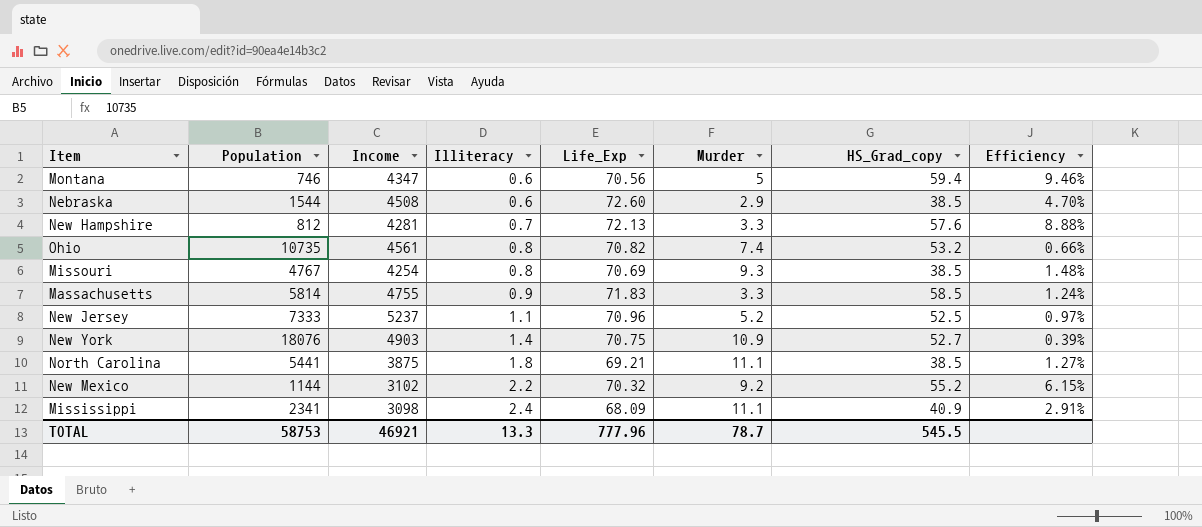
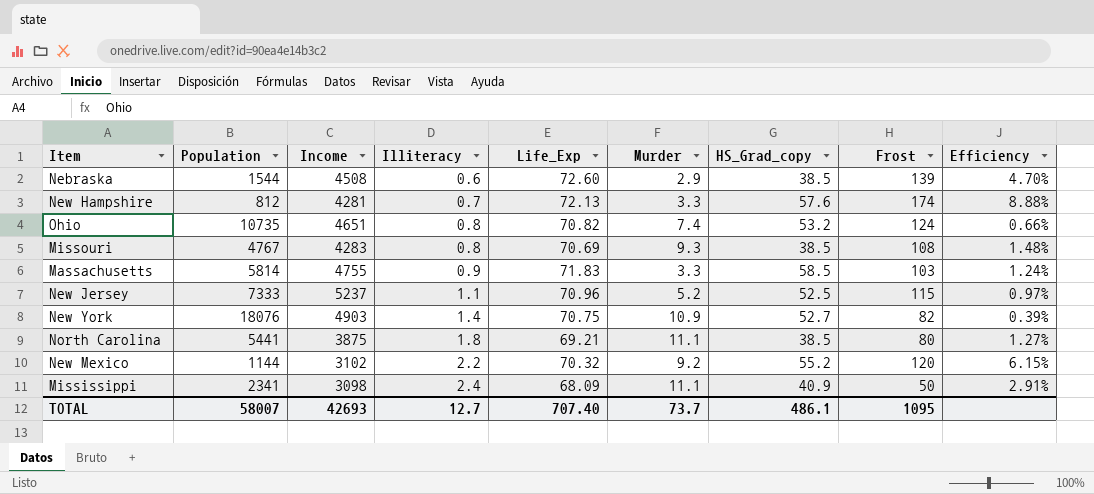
column Frost | position: none -> 8
row Montana: 746 | 4347 | 0.6 | 70.56 | 5 | 59.4 | 9.46% -> none
Ohio | Income: 4561 -> 4651
Missouri | Income: 4254 -> 4283
TOTAL | Population: 58753 -> 58007
TOTAL | Income: 46921 -> 42693
TOTAL | Illiteracy: 13.3 -> 12.7
TOTAL | Life_Exp: 777.96 -> 707.40
TOTAL | Murder: 78.7 -> 73.7
TOTAL | HS_Grad_copy: 545.5 -> 486.1

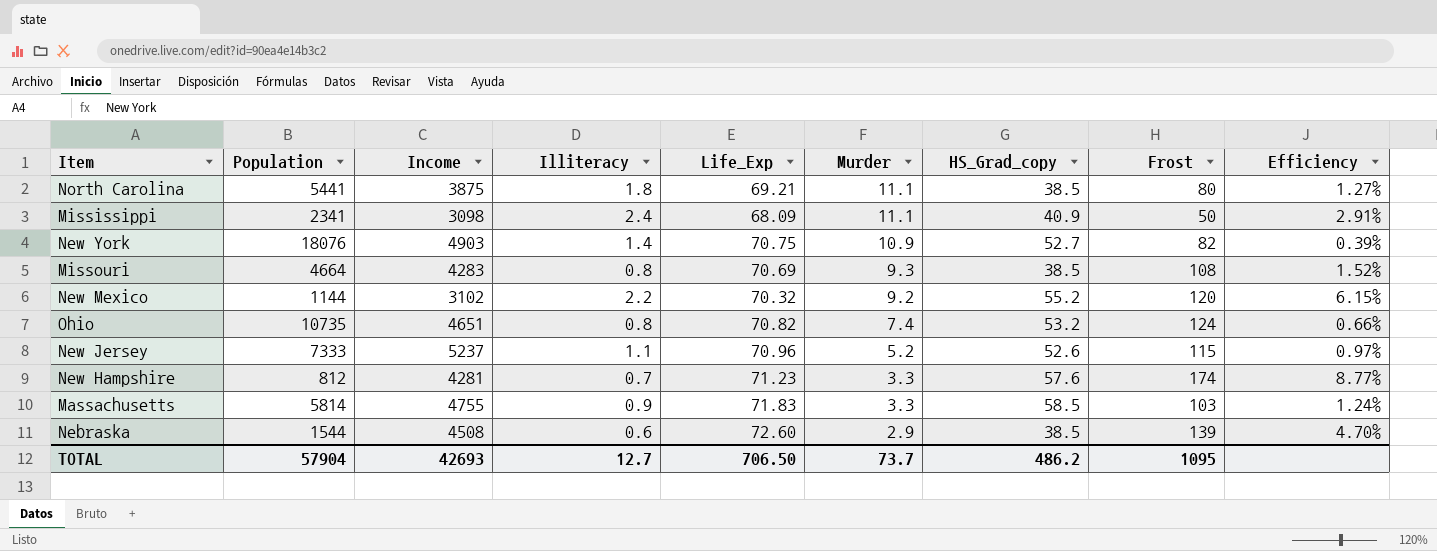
row order: Illiteracy ascending -> Murder descending
Missouri | Population: 4767 -> 4664
Missouri | Efficiency: 1.48% -> 1.52%
New Jersey | HS_Grad_copy: 52.5 -> 52.6
New Hampshire | Life_Exp: 72.13 -> 71.23
New Hampshire | Efficiency: 8.88% -> 8.77%
TOTAL | Population: 58007 -> 57904
TOTAL | Life_Exp: 707.40 -> 706.50
TOTAL | HS_Grad_copy: 486.1 -> 486.2

